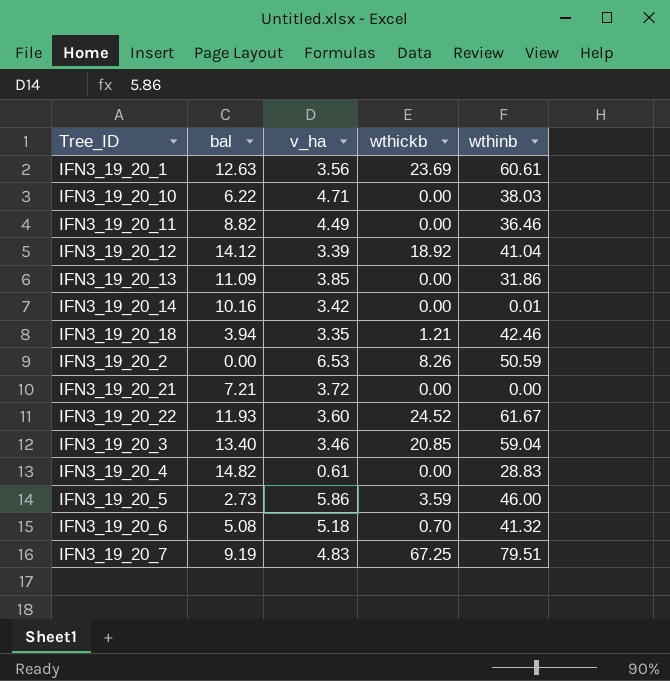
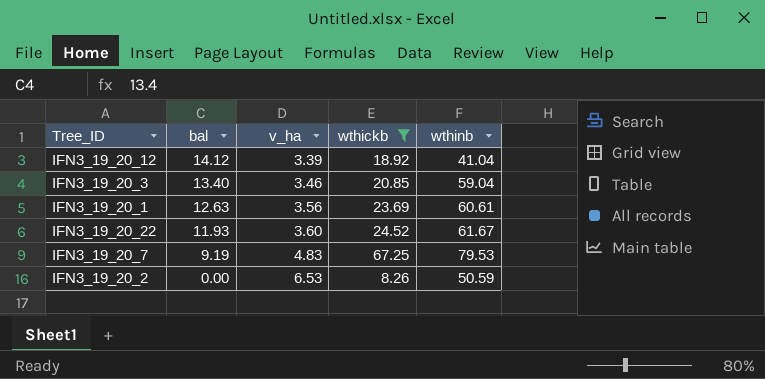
filter: none -> wthickb >= 8.26
row order: none -> bal descending
IFN3_19_20_7 | wthinb: 79.51 -> 79.53

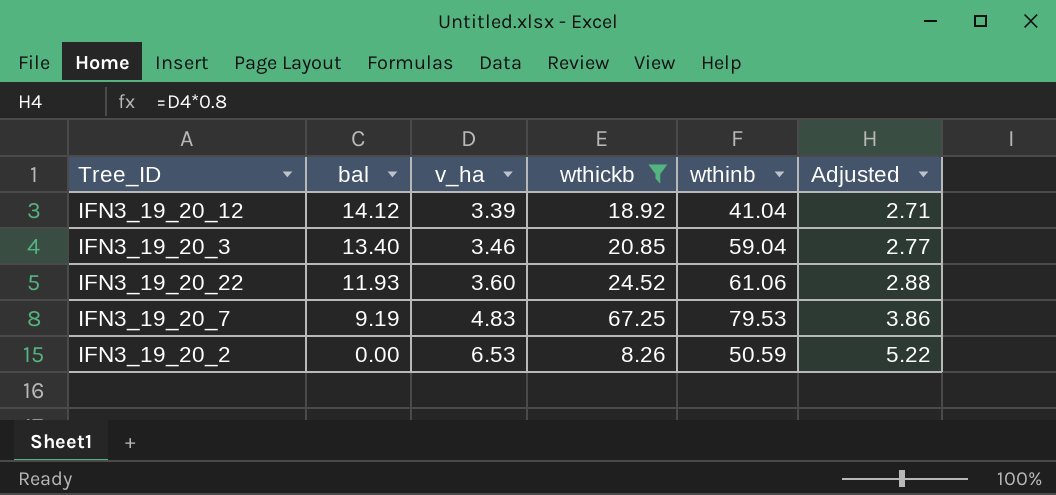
column Adjusted | formula: none -> [v_ha] * 0.8
row IFN3_19_20_1: 12.63 | 3.56 | 23.69 | 60.61 -> none
IFN3_19_20_22 | wthinb: 61.67 -> 61.06

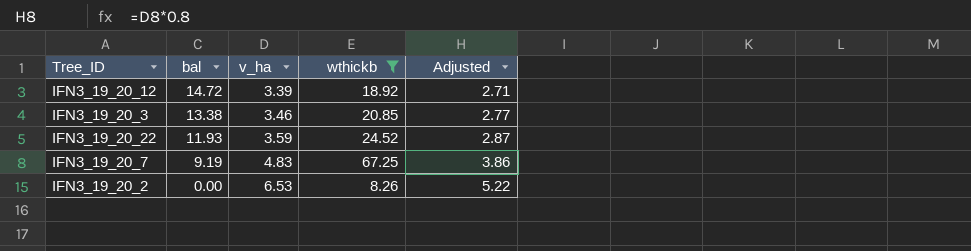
column wthinb | position: 5 -> none
IFN3_19_20_12 | bal: 14.12 -> 14.72
IFN3_19_20_3 | bal: 13.40 -> 13.38
IFN3_19_20_22 | v_ha: 3.60 -> 3.59
IFN3_19_20_22 | Adjusted: 2.88 -> 2.87

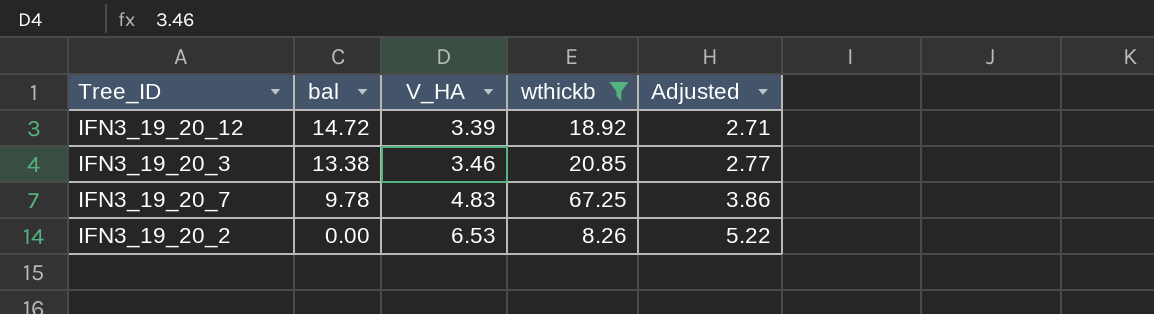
column name: v_ha -> V_HA
row IFN3_19_20_22: 11.93 | 3.59 | 24.52 | 2.87 -> none
IFN3_19_20_7 | bal: 9.19 -> 9.78

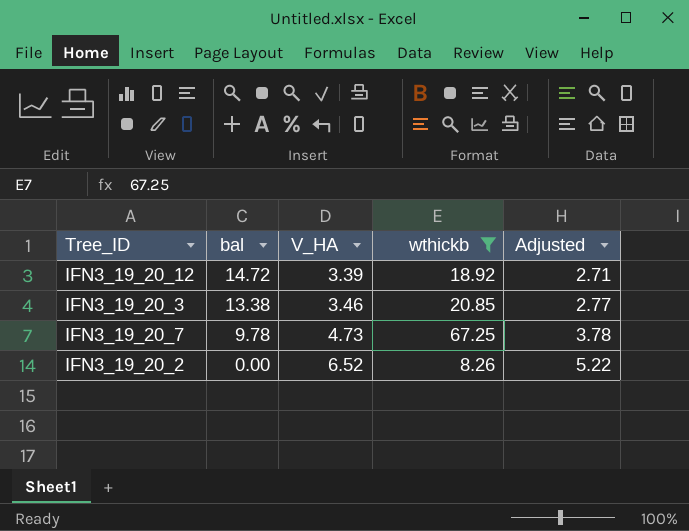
IFN3_19_20_7 | V_HA: 4.83 -> 4.73
IFN3_19_20_7 | Adjusted: 3.86 -> 3.78
IFN3_19_20_2 | V_HA: 6.53 -> 6.52

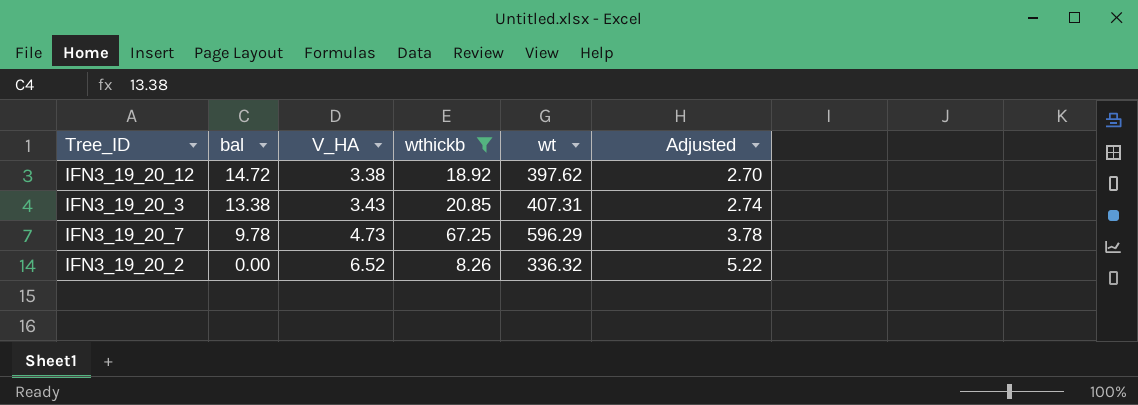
column wt | position: none -> 5
IFN3_19_20_12 | V_HA: 3.39 -> 3.38
IFN3_19_20_12 | Adjusted: 2.71 -> 2.70
IFN3_19_20_3 | V_HA: 3.46 -> 3.43
IFN3_19_20_3 | Adjusted: 2.77 -> 2.74

